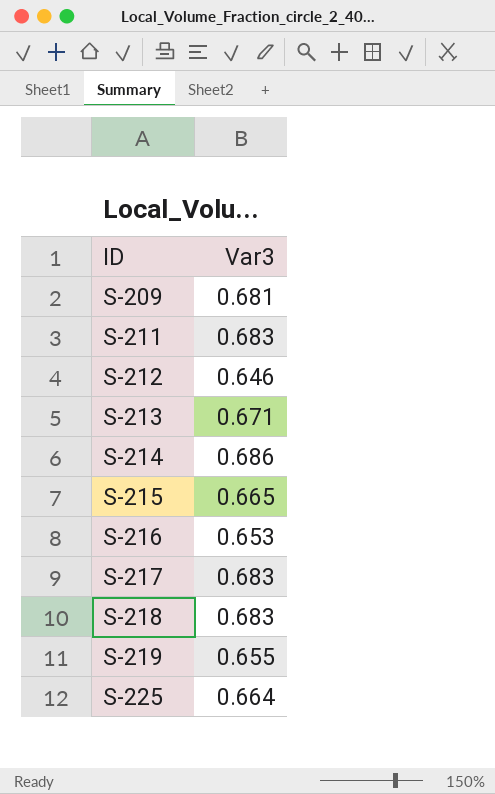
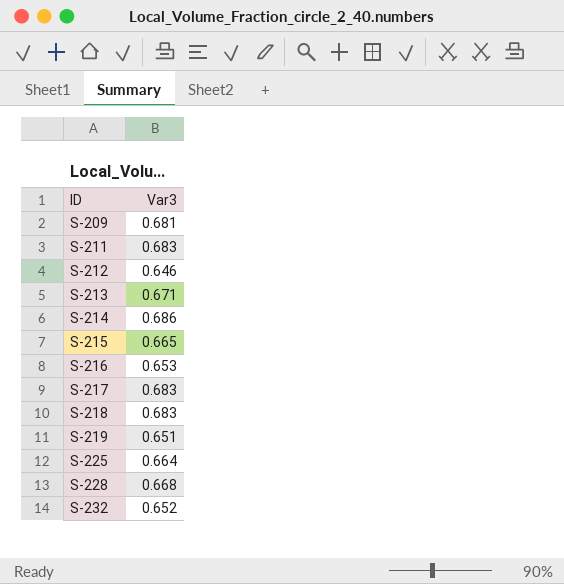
S-219 | Var3: 0.655 -> 0.651
row S-228: none -> 0.668
row S-232: none -> 0.652

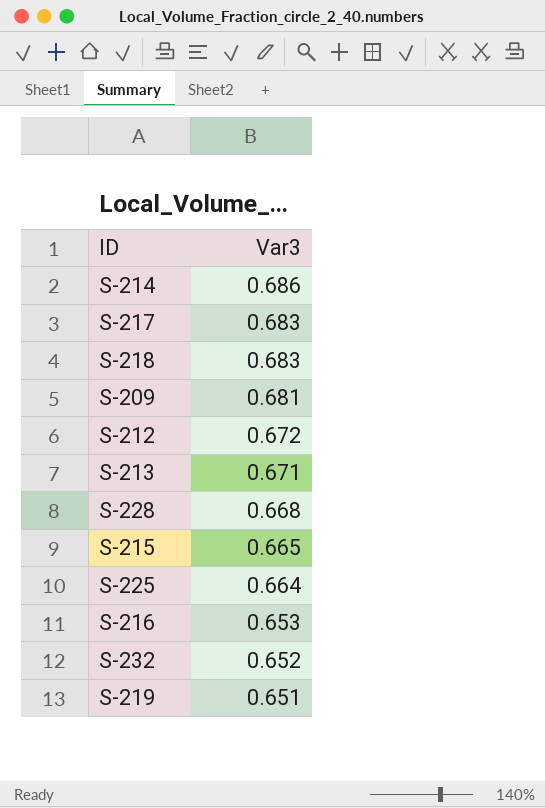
row order: ID ascending -> Var3 descending
row S-211: 0.683 -> none
S-212 | Var3: 0.646 -> 0.672

